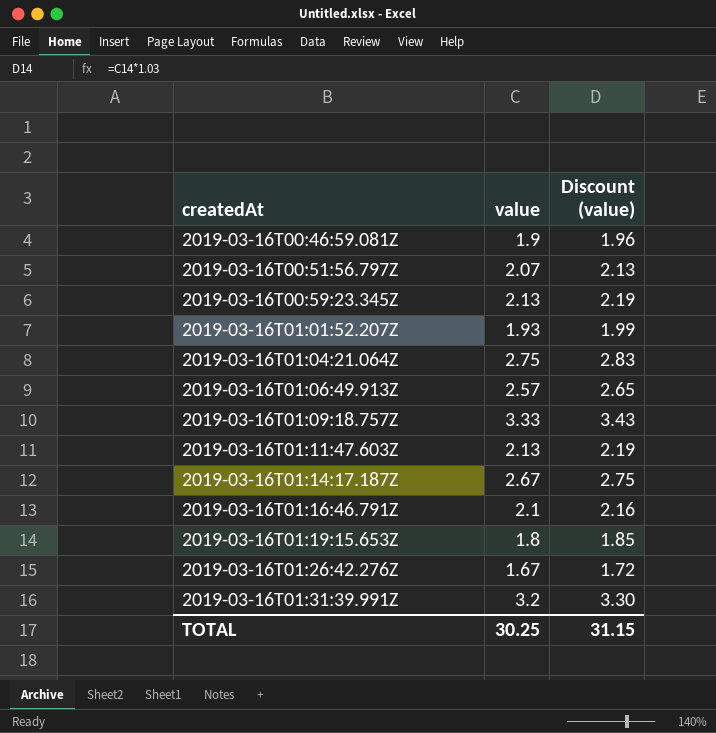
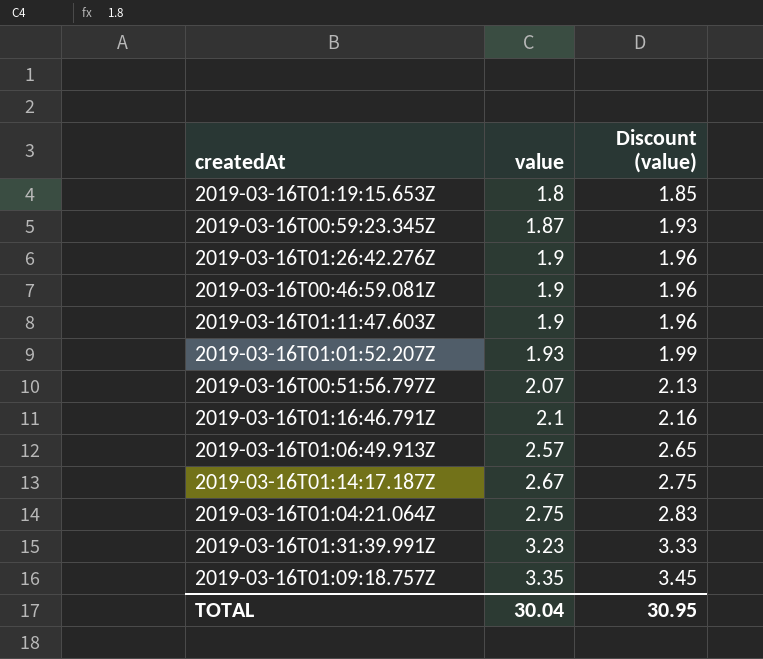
row order: createdAt ascending -> value ascending
2019-03-16T00:59:23.345Z | value: 2.13 -> 1.87
2019-03-16T00:59:23.345Z | Discount (value): 2.19 -> 1.93
2019-03-16T01:26:42.276Z | value: 1.67 -> 1.9
2019-03-16T01:26:42.276Z | Discount (value): 1.72 -> 1.96
2019-03-16T01:11:47.603Z | value: 2.13 -> 1.9
2019-03-16T01:11:47.603Z | Discount (value): 2.19 -> 1.96
2019-03-16T01:31:39.991Z | value: 3.2 -> 3.23
2019-03-16T01:31:39.991Z | Discount (value): 3.30 -> 3.33
2019-03-16T01:09:18.757Z | value: 3.33 -> 3.35
2019-03-16T01:09:18.757Z | Discount (value): 3.43 -> 3.45
TOTAL | value: 30.25 -> 30.04
TOTAL | Discount (value): 31.15 -> 30.95

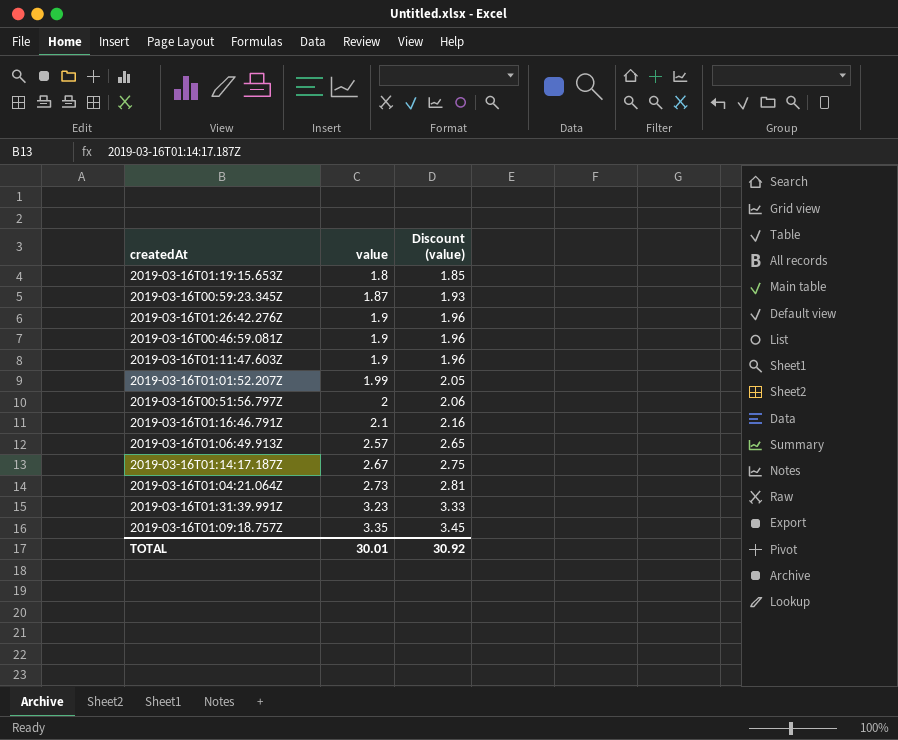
2019-03-16T01:01:52.207Z | value: 1.93 -> 1.99
2019-03-16T01:01:52.207Z | Discount (value): 1.99 -> 2.05
2019-03-16T00:51:56.797Z | value: 2.07 -> 2
2019-03-16T00:51:56.797Z | Discount (value): 2.13 -> 2.06
2019-03-16T01:04:21.064Z | value: 2.75 -> 2.73
2019-03-16T01:04:21.064Z | Discount (value): 2.83 -> 2.81
TOTAL | value: 30.04 -> 30.01
TOTAL | Discount (value): 30.95 -> 30.92

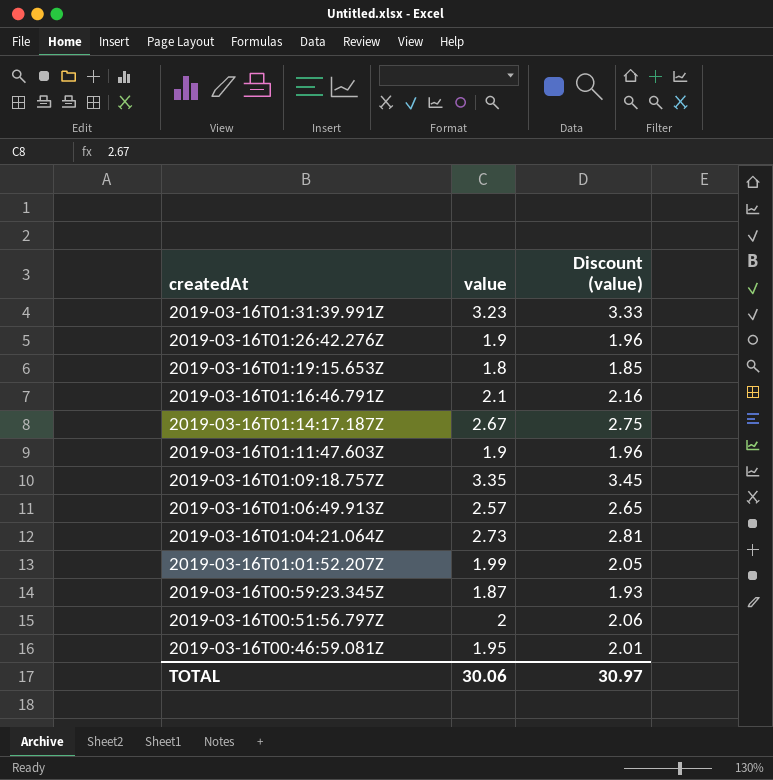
row order: value ascending -> createdAt descending
2019-03-16T00:46:59.081Z | value: 1.9 -> 1.95
2019-03-16T00:46:59.081Z | Discount (value): 1.96 -> 2.01
TOTAL | value: 30.01 -> 30.06
TOTAL | Discount (value): 30.92 -> 30.97

